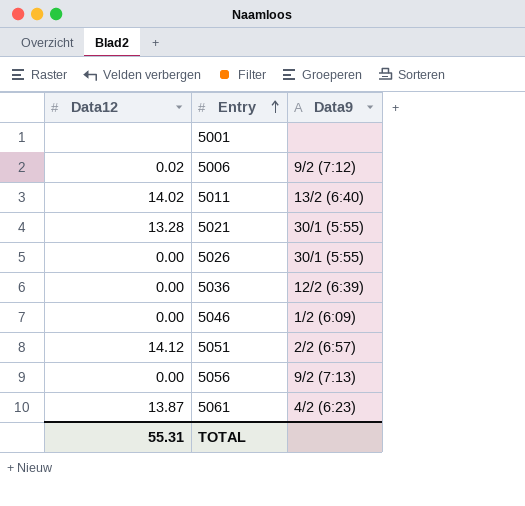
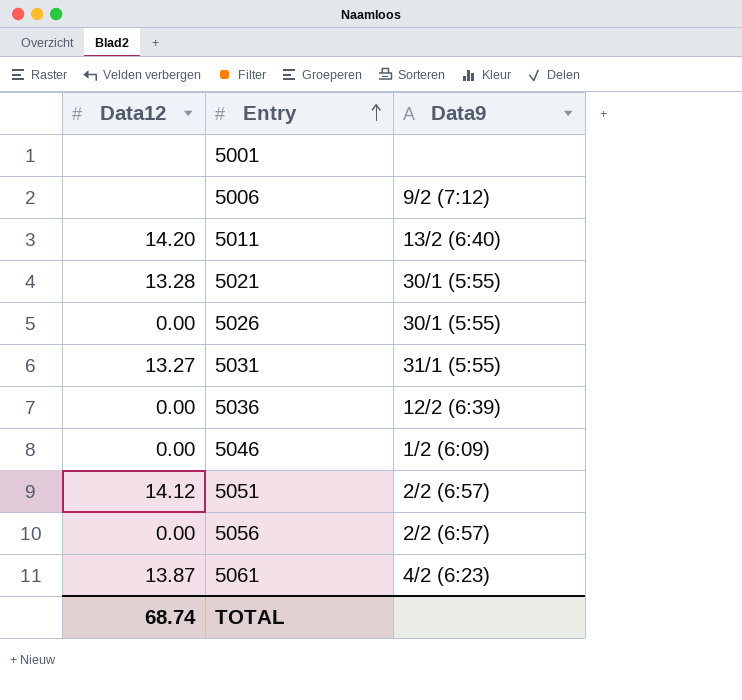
5006 | Data12: 0.02 -> none
5011 | Data12: 14.02 -> 14.20
row 5031: none -> 13.27 | 31/1 (5:55)
5056 | Data9: 9/2 (7:13) -> 2/2 (6:57)
TOTAL | Data12: 55.31 -> 68.74

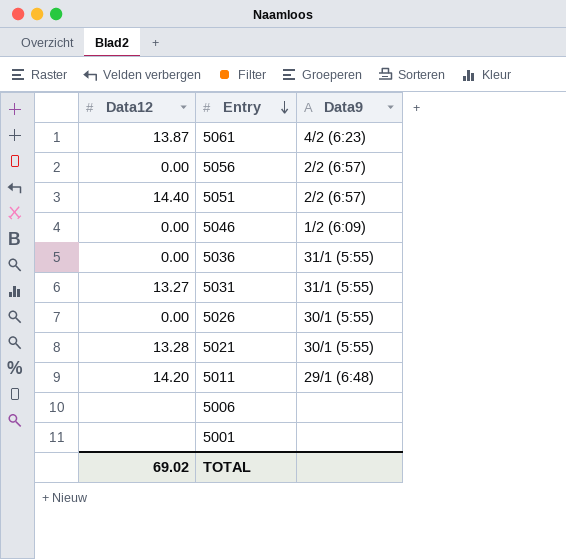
row order: Entry ascending -> Entry descending
5051 | Data12: 14.12 -> 14.40
5036 | Data9: 12/2 (6:39) -> 31/1 (5:55)
5011 | Data9: 13/2 (6:40) -> 29/1 (6:48)
5006 | Data9: 9/2 (7:12) -> none
TOTAL | Data12: 68.74 -> 69.02

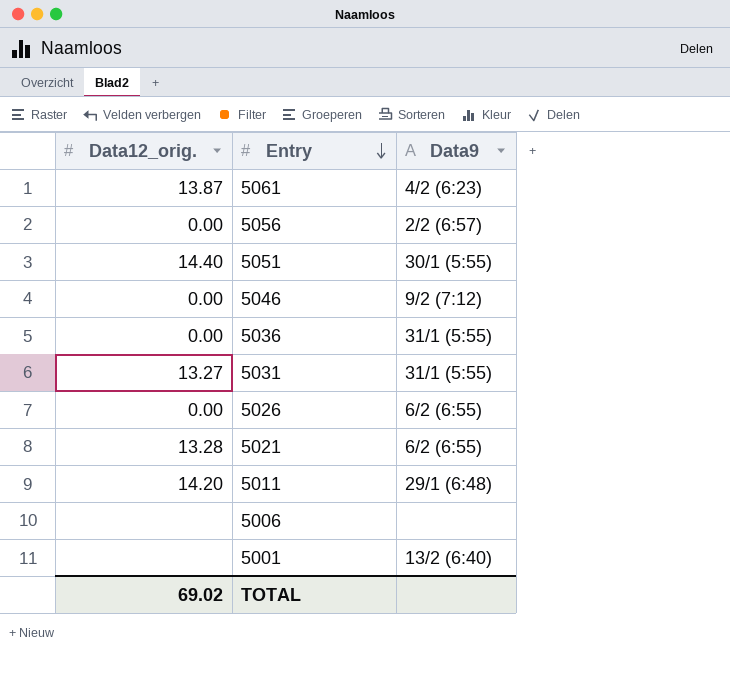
column name: Data12 -> Data12_orig.
5051 | Data9: 2/2 (6:57) -> 30/1 (5:55)
5046 | Data9: 1/2 (6:09) -> 9/2 (7:12)
5026 | Data9: 30/1 (5:55) -> 6/2 (6:55)
5021 | Data9: 30/1 (5:55) -> 6/2 (6:55)
5001 | Data9: none -> 13/2 (6:40)

